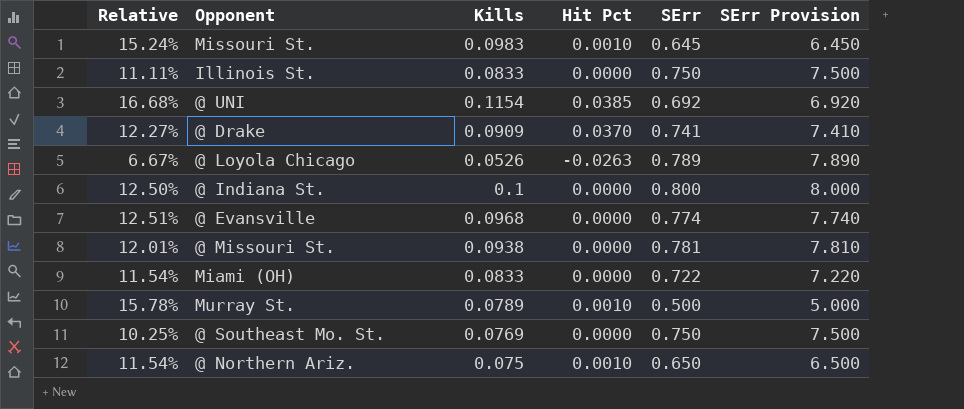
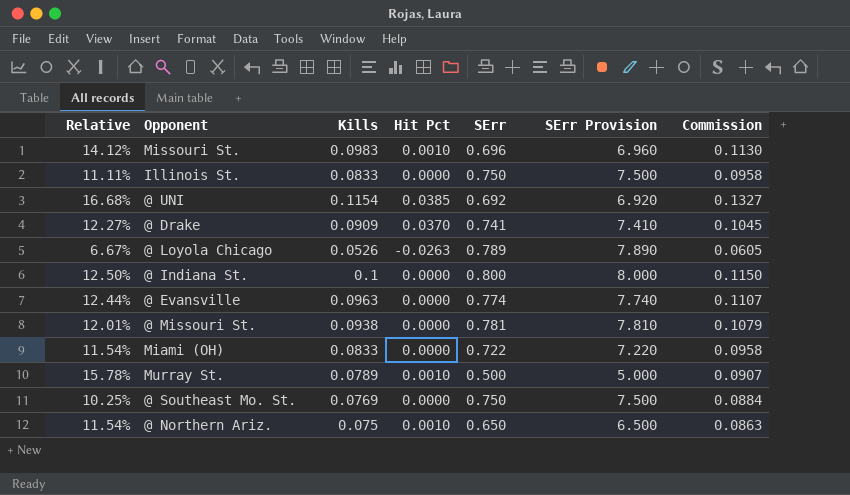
column Commission | formula: none -> [Kills] * 1.15
Missouri St. | Relative: 15.24% -> 14.12%
Missouri St. | SErr: 0.645 -> 0.696
Missouri St. | SErr Provision: 6.450 -> 6.960
@ Evansville | Relative: 12.51% -> 12.44%
@ Evansville | Kills: 0.0968 -> 0.0963

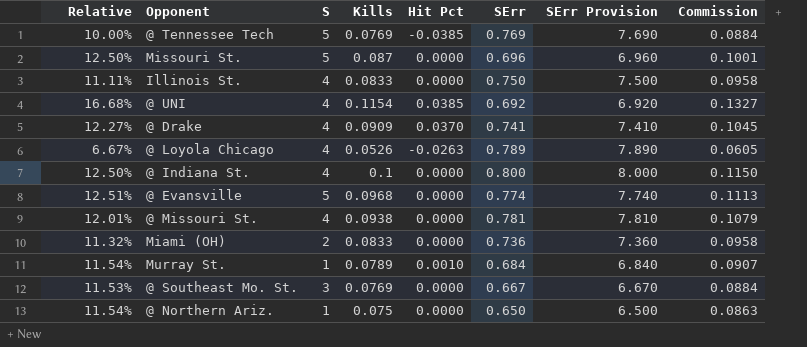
column S | position: none -> 3
row @ Tennessee Tech: none -> 10.00% | 5 | 0.0769 | -0.0385 | 0.769 | 7.690 | 0.0884
Missouri St. | Relative: 14.12% -> 12.50%
Missouri St. | Kills: 0.0983 -> 0.087
Missouri St. | Hit Pct: 0.0010 -> 0.0000
Missouri St. | Commission: 0.1130 -> 0.1001
@ Evansville | Relative: 12.44% -> 12.51%
@ Evansville | Kills: 0.0963 -> 0.0968
@ Evansville | Commission: 0.1107 -> 0.1113
Miami (OH) | Relative: 11.54% -> 11.32%
Miami (OH) | SErr: 0.722 -> 0.736
Miami (OH) | SErr Provision: 7.220 -> 7.360
Murray St. | Relative: 15.78% -> 11.54%
Murray St. | SErr: 0.500 -> 0.684
Murray St. | SErr Provision: 5.000 -> 6.840
@ Southeast Mo. St. | Relative: 10.25% -> 11.53%
@ Southeast Mo. St. | SErr: 0.750 -> 0.667
@ Southeast Mo. St. | SErr Provision: 7.500 -> 6.670
@ Northern Ariz. | Hit Pct: 0.0010 -> 0.0000

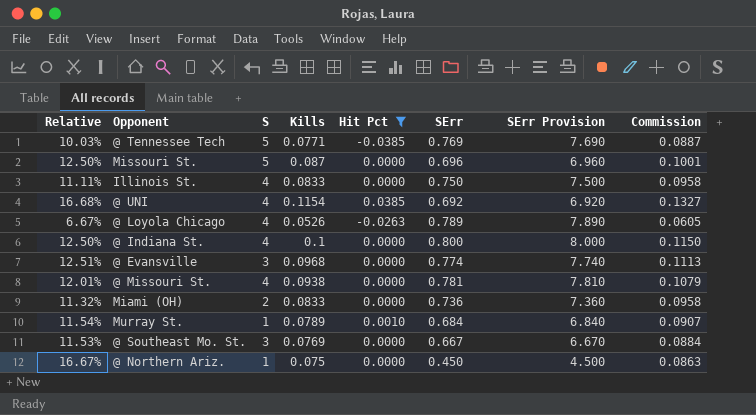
filter: none -> Hit Pct != 0.0370
@ Tennessee Tech | Relative: 10.00% -> 10.03%
@ Tennessee Tech | Kills: 0.0769 -> 0.0771
@ Tennessee Tech | Commission: 0.0884 -> 0.0887
@ Evansville | S: 5 -> 3
@ Northern Ariz. | Relative: 11.54% -> 16.67%
@ Northern Ariz. | SErr: 0.650 -> 0.450
@ Northern Ariz. | SErr Provision: 6.500 -> 4.500

